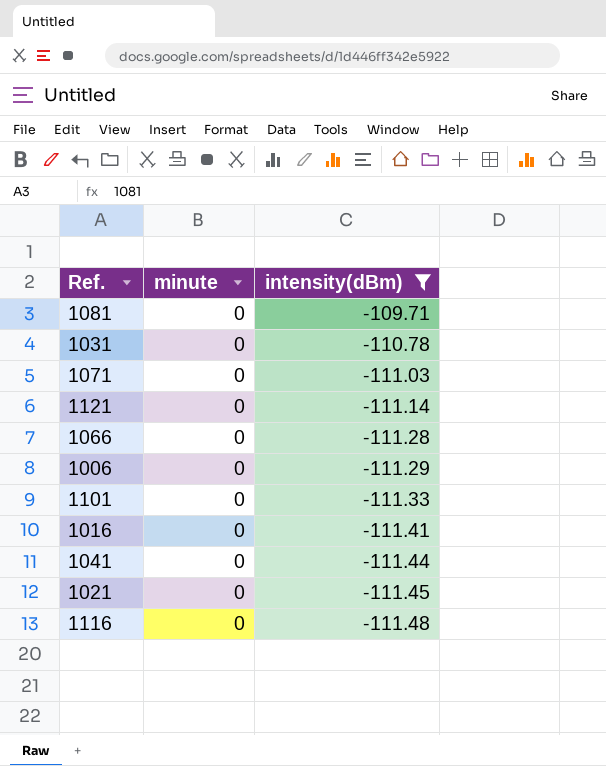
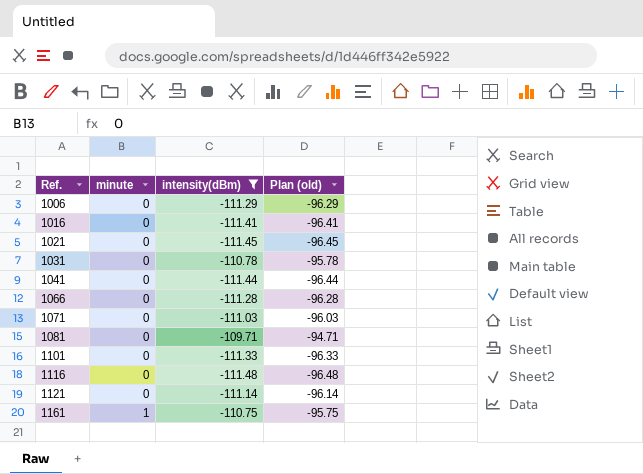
row order: intensity(dBm) descending -> Ref. ascending
column Plan (old) | formula: none -> [intensity(dBm)] + 15
row 1161: none -> 1 | -110.75 | -95.75

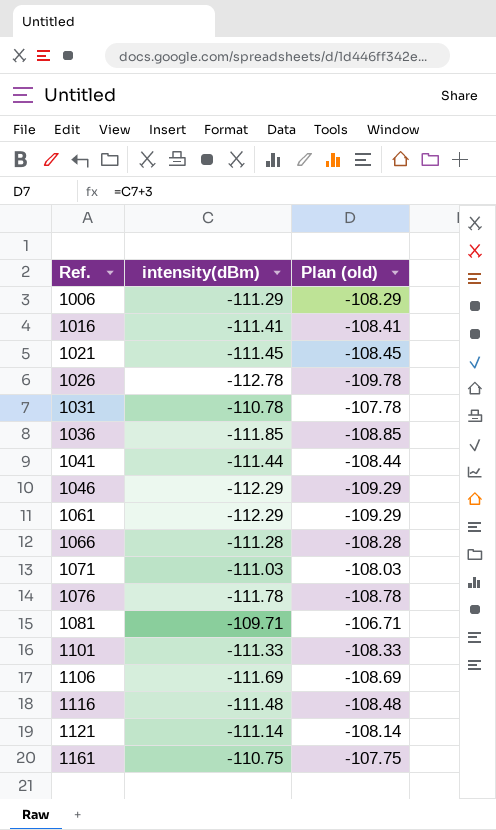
filter: intensity(dBm) >= -111.48 -> none
column minute | position: 2 -> none
column Plan (old) | formula: [intensity(dBm)] + 15 -> [intensity(dBm)] + 3

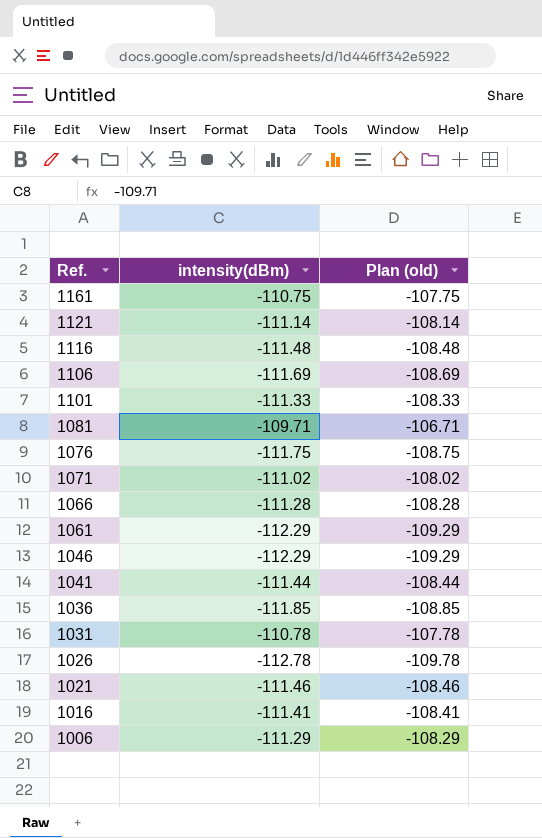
row order: Ref. ascending -> Ref. descending
1076 | intensity(dBm): -111.78 -> -111.75
1076 | Plan (old): -108.78 -> -108.75
1071 | intensity(dBm): -111.03 -> -111.02
1071 | Plan (old): -108.03 -> -108.02
1021 | intensity(dBm): -111.45 -> -111.46
1021 | Plan (old): -108.45 -> -108.46

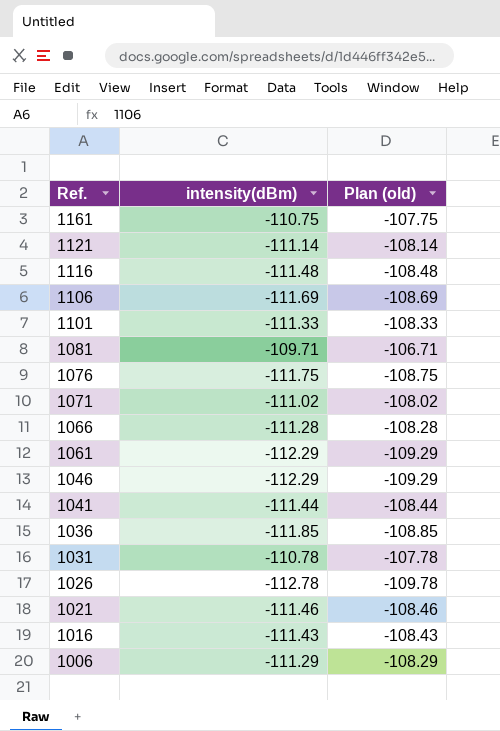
1016 | intensity(dBm): -111.41 -> -111.43
1016 | Plan (old): -108.41 -> -108.43

